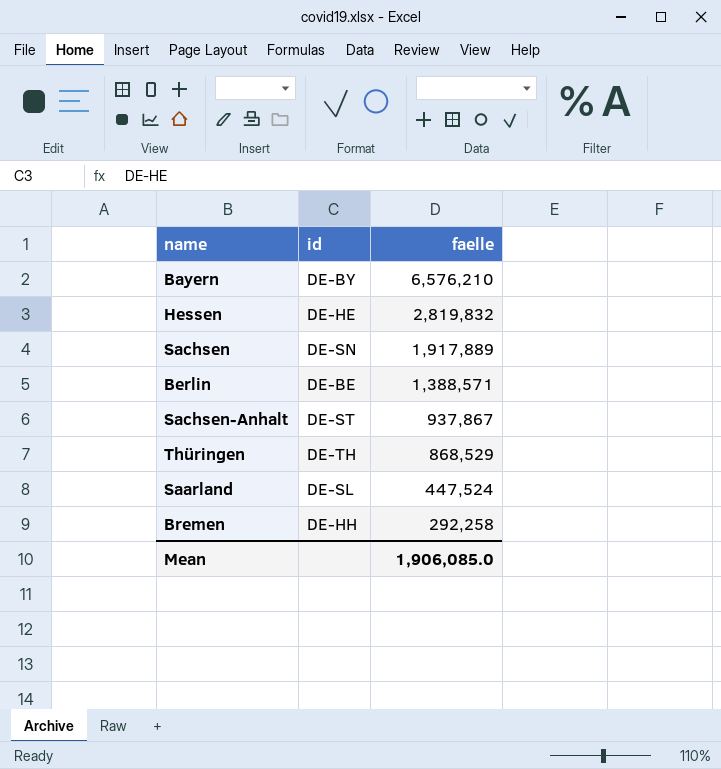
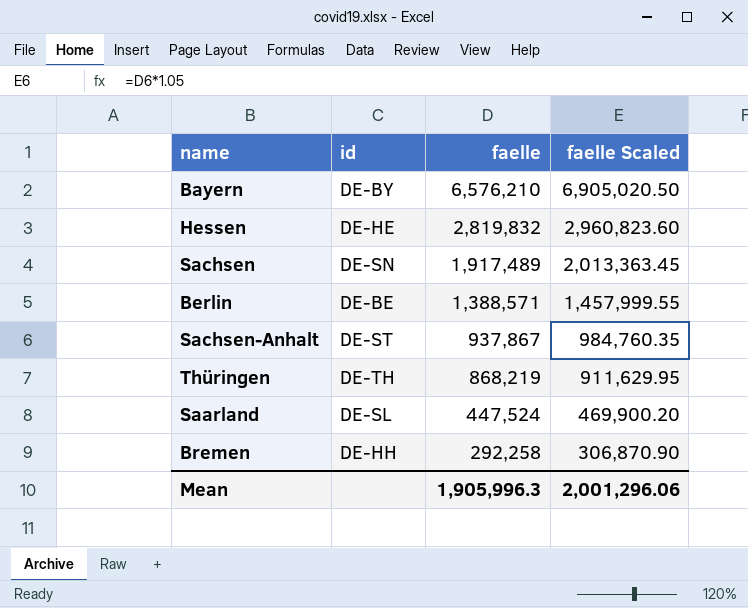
column faelle Scaled | formula: none -> [faelle] * 1.05
Sachsen | faelle: 1,917,889 -> 1,917,489
Thüringen | faelle: 868,529 -> 868,219
Mean | faelle: 1,906,085.0 -> 1,905,996.3

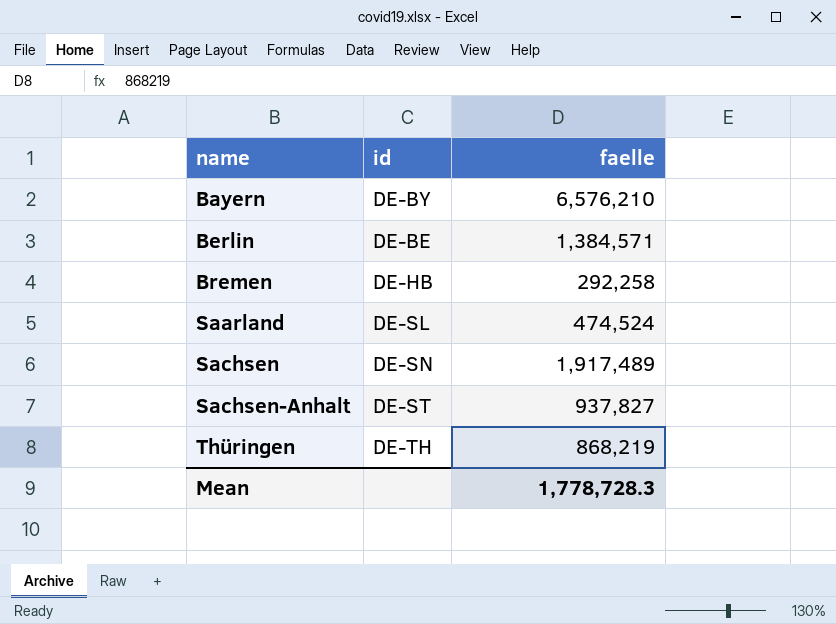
row order: faelle descending -> name ascending
column faelle Scaled | formula: [faelle] * 1.05 -> none
row Hessen: DE-HE | 2,819,832 | 2,960,823.60 -> none
Berlin | faelle: 1,388,571 -> 1,384,571
Bremen | id: DE-HH -> DE-HB
Saarland | faelle: 447,524 -> 474,524
Sachsen-Anhalt | faelle: 937,867 -> 937,827
Mean | faelle: 1,905,996.3 -> 1,778,728.3

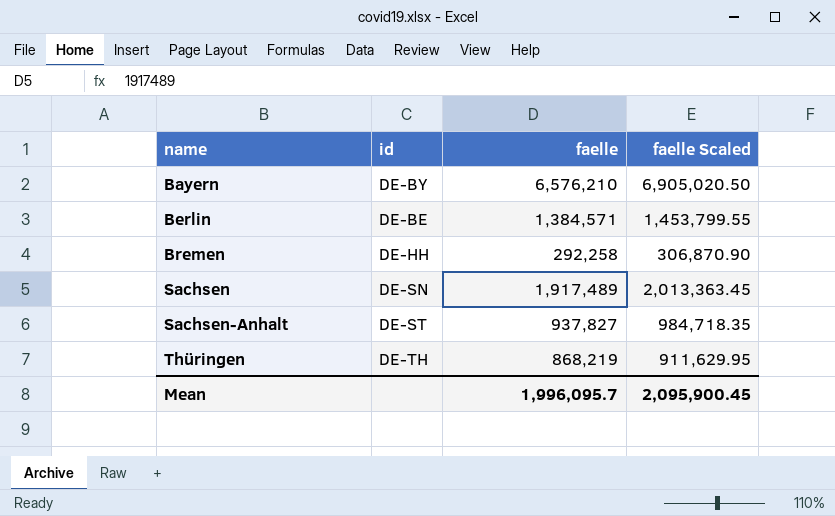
column faelle Scaled | formula: none -> [faelle] * 1.05
row Saarland: DE-SL | 474,524 -> none
Bremen | id: DE-HB -> DE-HH
Mean | faelle: 1,778,728.3 -> 1,996,095.7

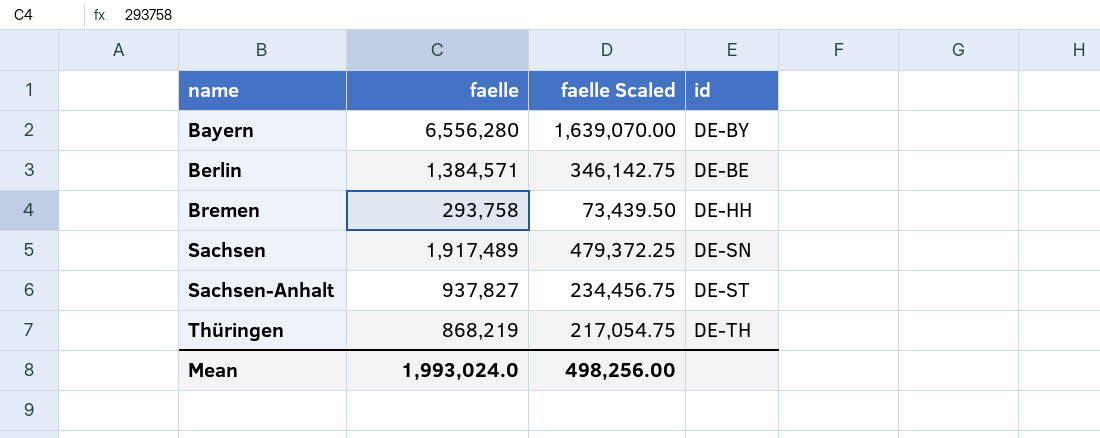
column faelle Scaled | formula: [faelle] * 1.05 -> [faelle] * 0.25
column id | position: 2 -> 4
Bayern | faelle: 6,576,210 -> 6,556,280
Bremen | faelle: 292,258 -> 293,758
Mean | faelle: 1,996,095.7 -> 1,993,024.0
Mean | faelle Scaled: 2,095,900.45 -> 498,256.00

